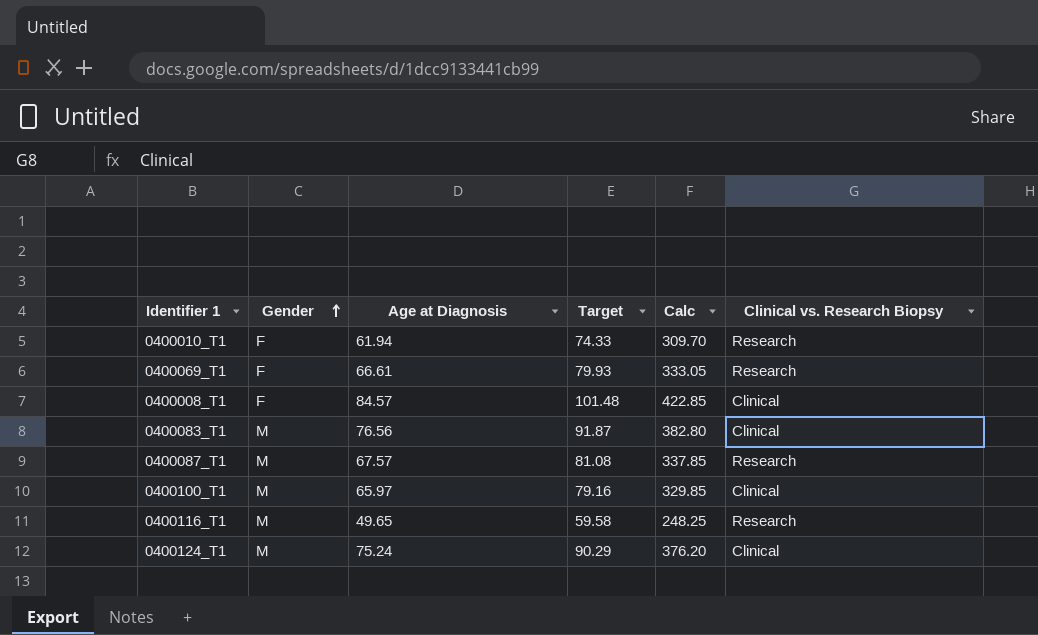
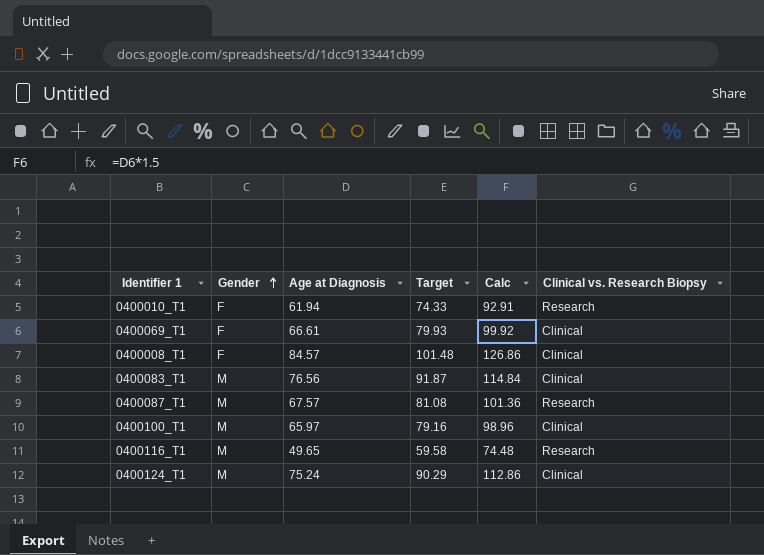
column Calc | formula: [Age at Diagnosis] * 5 -> [Age at Diagnosis] * 1.5
0400069_T1 | Clinical vs. Research Biopsy: Research -> Clinical

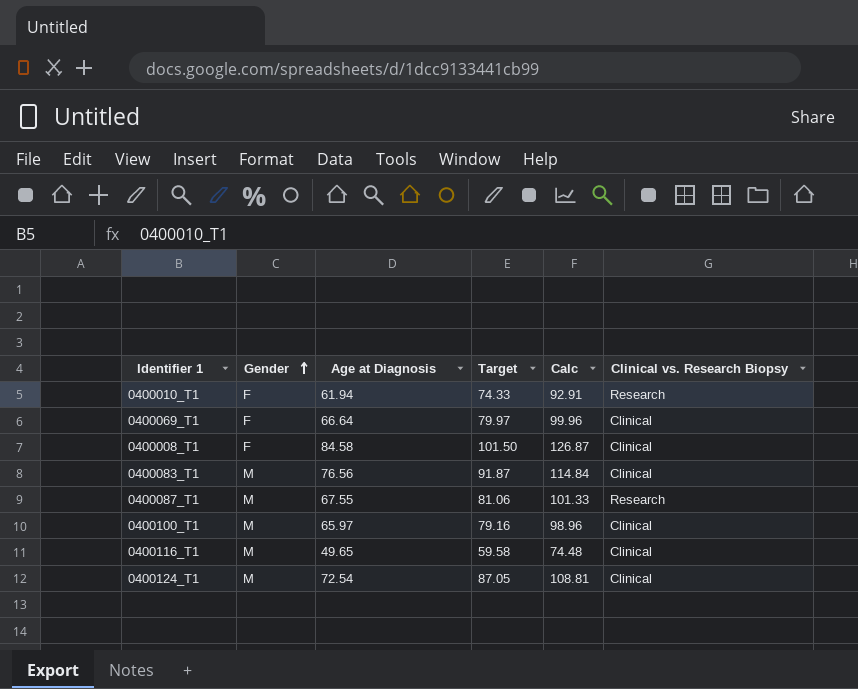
0400069_T1 | Age at Diagnosis: 66.61 -> 66.64
0400069_T1 | Target: 79.93 -> 79.97
0400069_T1 | Calc: 99.92 -> 99.96
0400008_T1 | Age at Diagnosis: 84.57 -> 84.58
0400008_T1 | Target: 101.48 -> 101.50
0400008_T1 | Calc: 126.86 -> 126.87
0400087_T1 | Age at Diagnosis: 67.57 -> 67.55
0400087_T1 | Target: 81.08 -> 81.06
0400087_T1 | Calc: 101.36 -> 101.33
0400116_T1 | Clinical vs. Research Biopsy: Research -> Clinical
0400124_T1 | Age at Diagnosis: 75.24 -> 72.54
0400124_T1 | Target: 90.29 -> 87.05
0400124_T1 | Calc: 112.86 -> 108.81

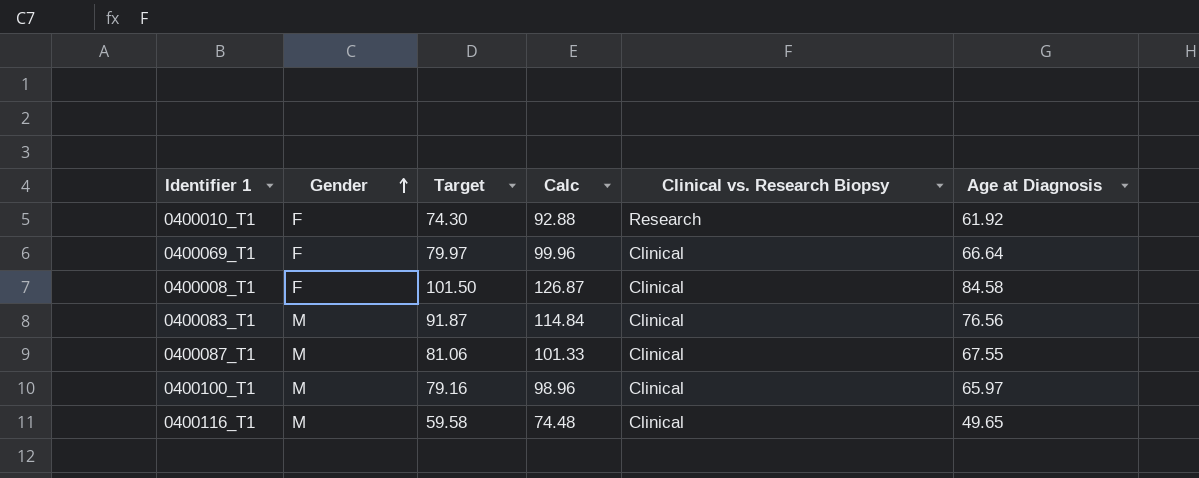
column Age at Diagnosis | position: 3 -> 6
row 0400124_T1: M | 72.54 | 87.05 | 108.81 | Clinical -> none
0400010_T1 | Target: 74.33 -> 74.30
0400010_T1 | Calc: 92.91 -> 92.88
0400010_T1 | Age at Diagnosis: 61.94 -> 61.92
0400087_T1 | Clinical vs. Research Biopsy: Research -> Clinical

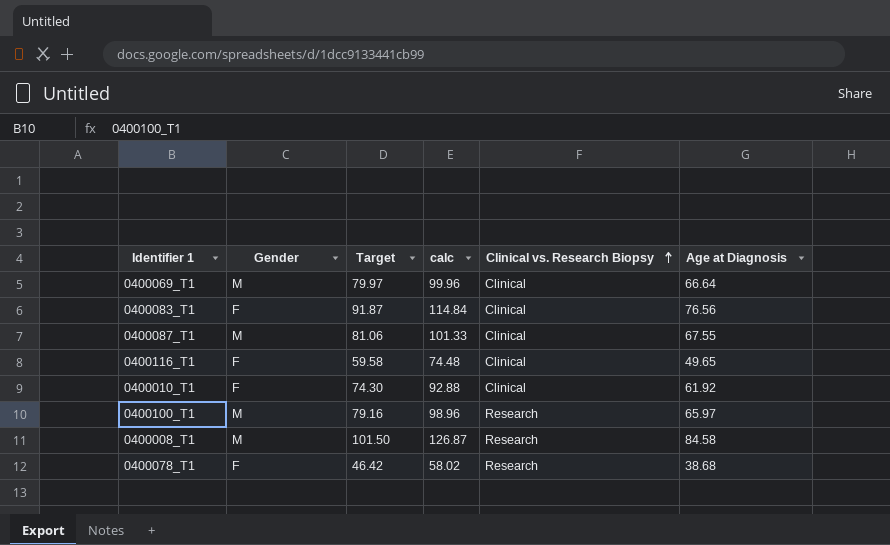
row order: Gender ascending -> Clinical vs. Research Biopsy ascending
column name: Calc -> calc
0400069_T1 | Gender: F -> M
0400083_T1 | Gender: M -> F
0400116_T1 | Gender: M -> F
0400010_T1 | Clinical vs. Research Biopsy: Research -> Clinical
0400100_T1 | Clinical vs. Research Biopsy: Clinical -> Research
0400008_T1 | Gender: F -> M
0400008_T1 | Clinical vs. Research Biopsy: Clinical -> Research
row 0400078_T1: none -> F | 46.42 | 58.02 | Research | 38.68

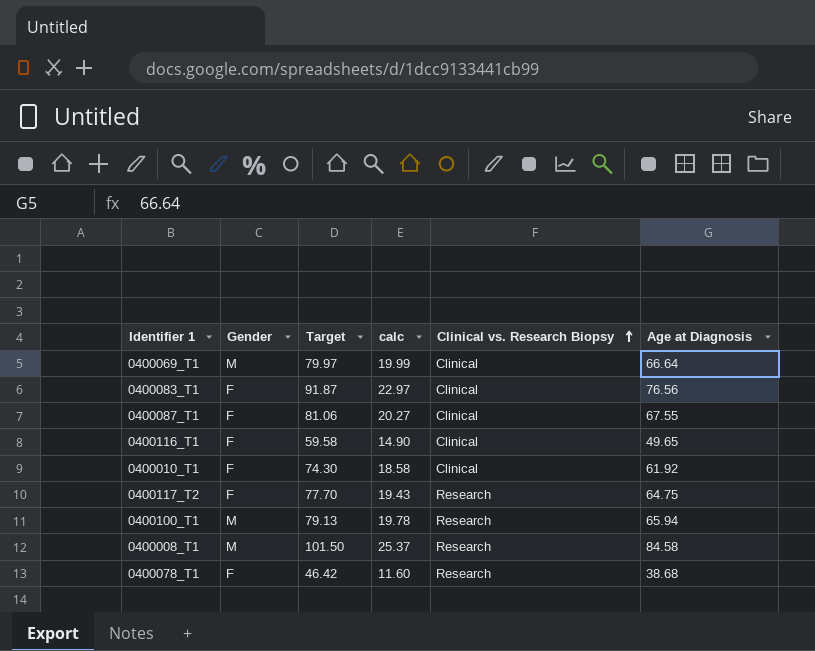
column calc | formula: [Age at Diagnosis] * 1.5 -> [Age at Diagnosis] * 0.3
0400087_T1 | Gender: M -> F
row 0400117_T2: none -> F | 77.70 | 19.43 | Research | 64.75
0400100_T1 | Target: 79.16 -> 79.13
0400100_T1 | Age at Diagnosis: 65.97 -> 65.94

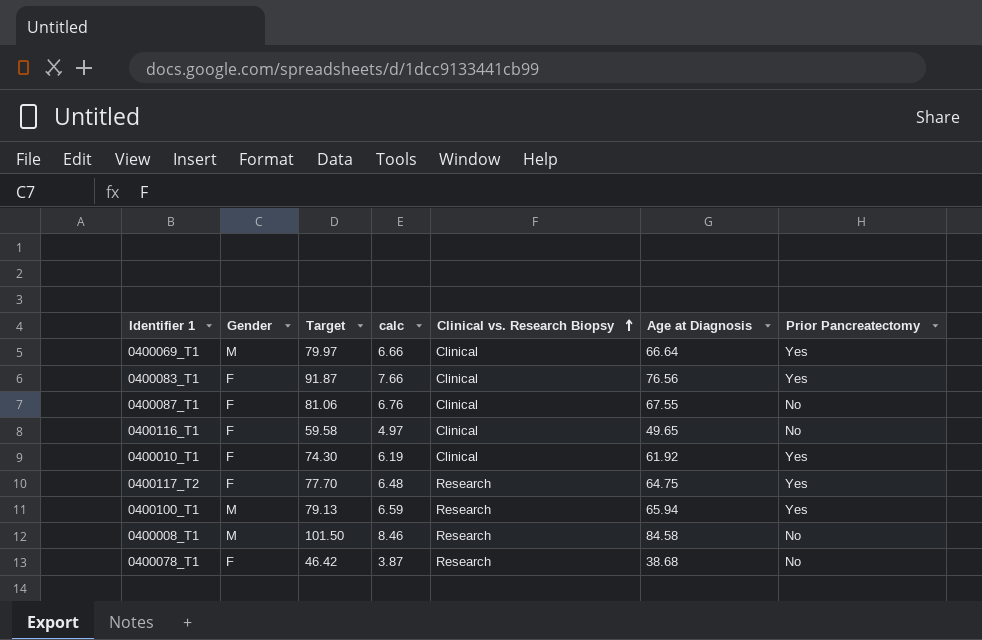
column calc | formula: [Age at Diagnosis] * 0.3 -> [Age at Diagnosis] * 0.1
column Prior Pancreatectomy | position: none -> 7

